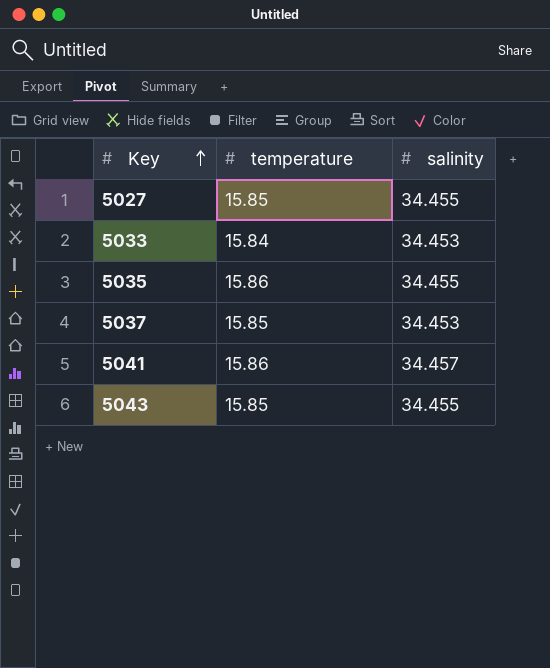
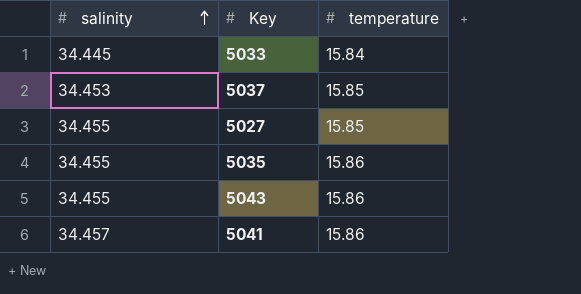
row order: Key ascending -> salinity ascending
column salinity | position: 3 -> 1
5033 | salinity: 34.453 -> 34.445
5043 | temperature: 15.85 -> 15.86

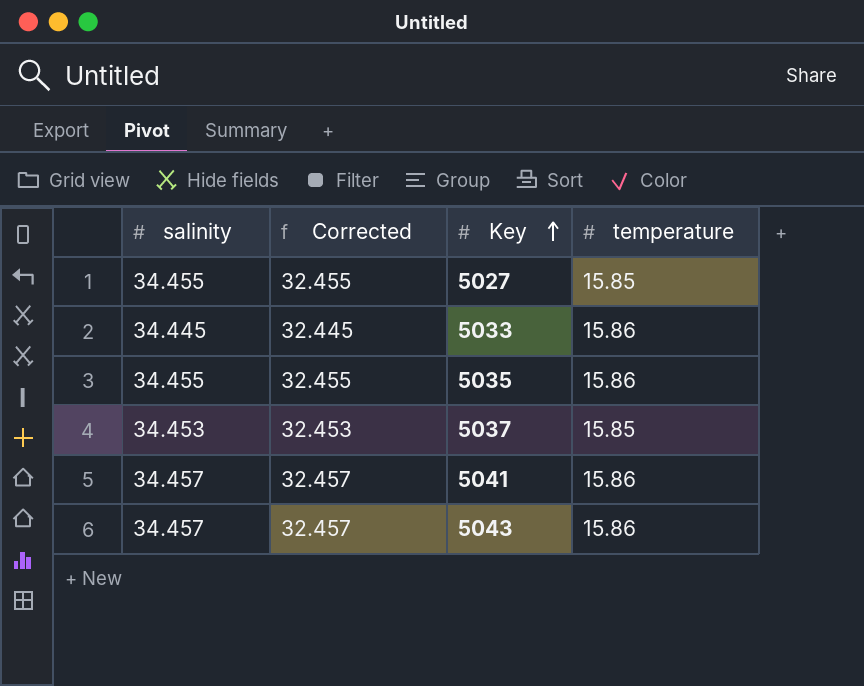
row order: salinity ascending -> Key ascending
column Corrected | formula: none -> [salinity] - 2
5033 | temperature: 15.84 -> 15.86
5043 | salinity: 34.455 -> 34.457

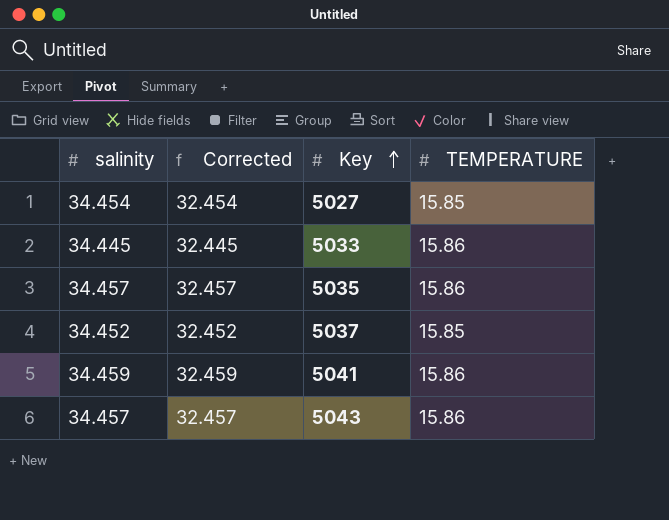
column name: temperature -> TEMPERATURE
5027 | salinity: 34.455 -> 34.454
5027 | Corrected: 32.455 -> 32.454
5035 | salinity: 34.455 -> 34.457
5035 | Corrected: 32.455 -> 32.457
5037 | salinity: 34.453 -> 34.452
5037 | Corrected: 32.453 -> 32.452
5041 | salinity: 34.457 -> 34.459
5041 | Corrected: 32.457 -> 32.459

